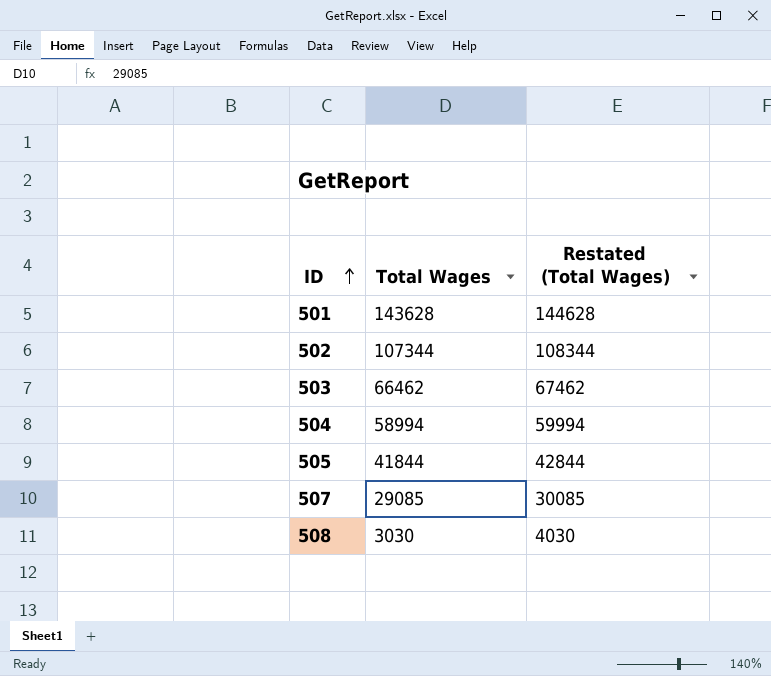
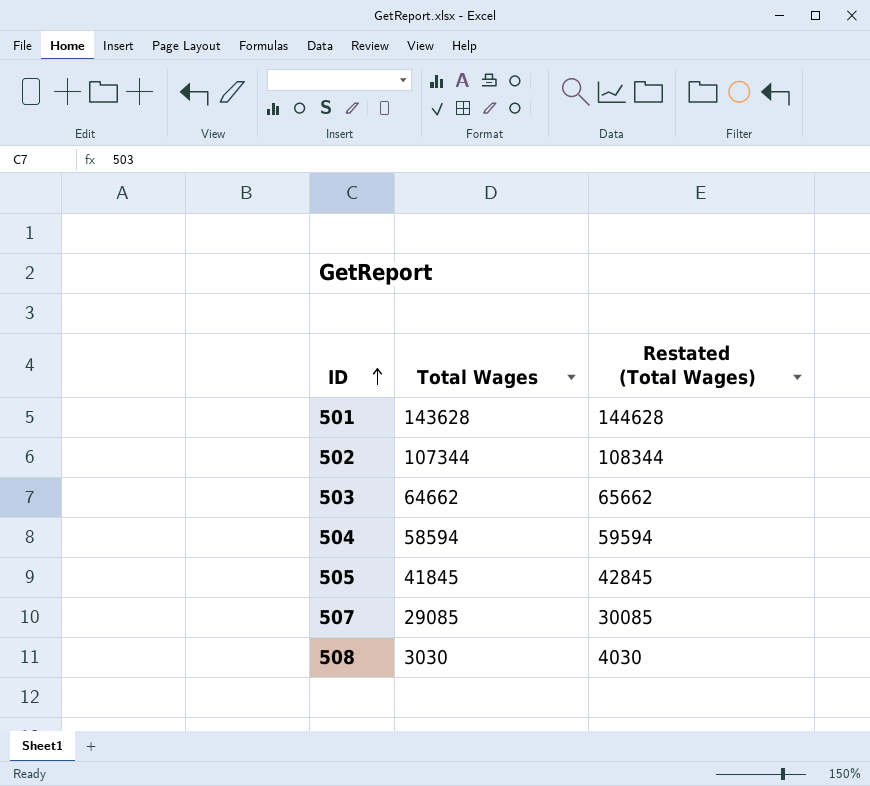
503 | Total Wages: 66462 -> 64662
503 | Restated (Total Wages): 67462 -> 65662
504 | Total Wages: 58994 -> 58594
504 | Restated (Total Wages): 59994 -> 59594
505 | Total Wages: 41844 -> 41845
505 | Restated (Total Wages): 42844 -> 42845

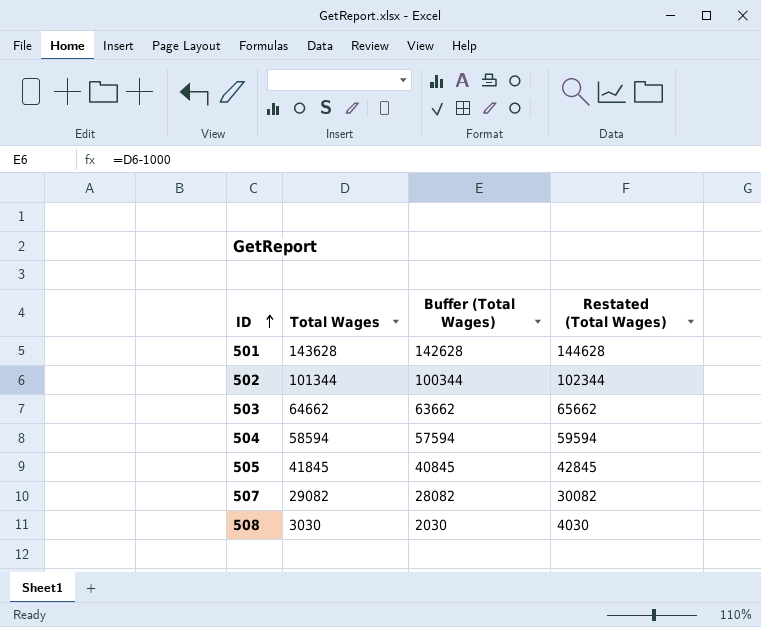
column Buffer (Total Wages) | formula: none -> [Total Wages] - 1000
502 | Total Wages: 107344 -> 101344
502 | Restated (Total Wages): 108344 -> 102344
507 | Total Wages: 29085 -> 29082
507 | Restated (Total Wages): 30085 -> 30082

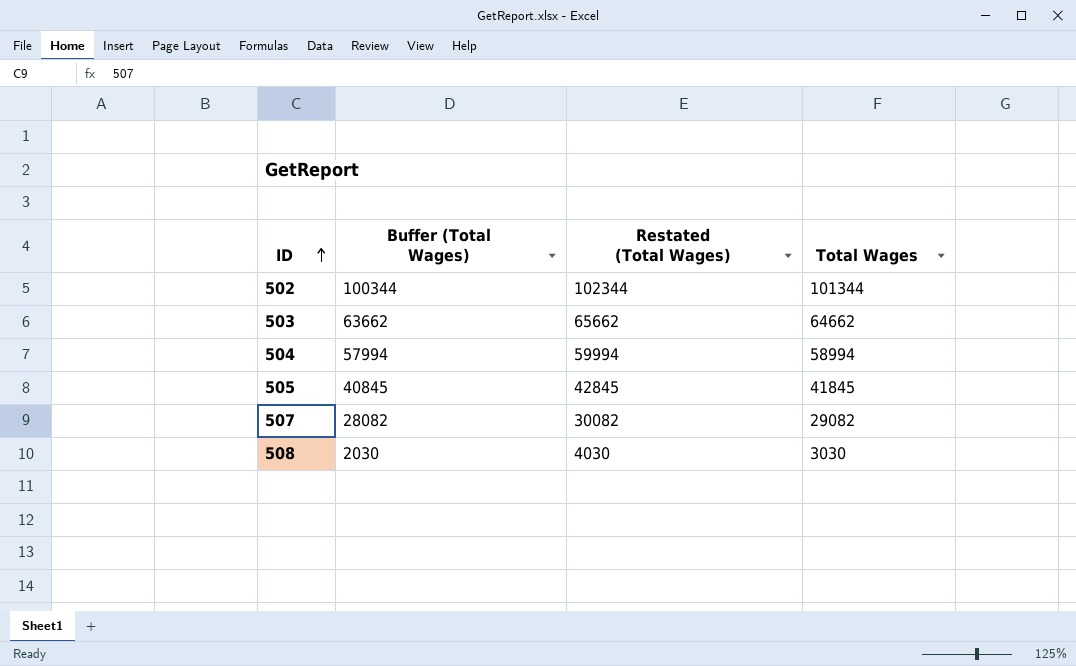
column Total Wages | position: 2 -> 4
row 501: 143628 | 142628 | 144628 -> none
504 | Buffer (Total Wages): 57594 -> 57994
504 | Restated (Total Wages): 59594 -> 59994
504 | Total Wages: 58594 -> 58994

